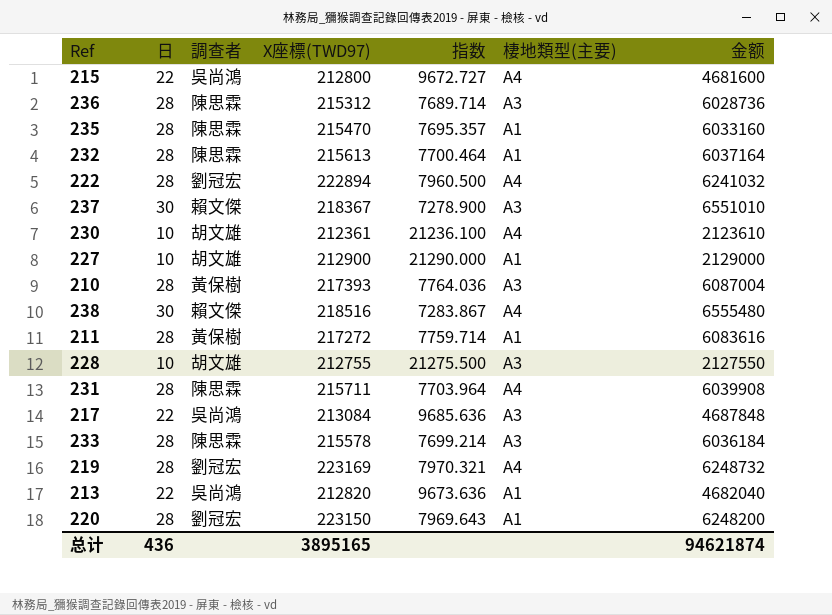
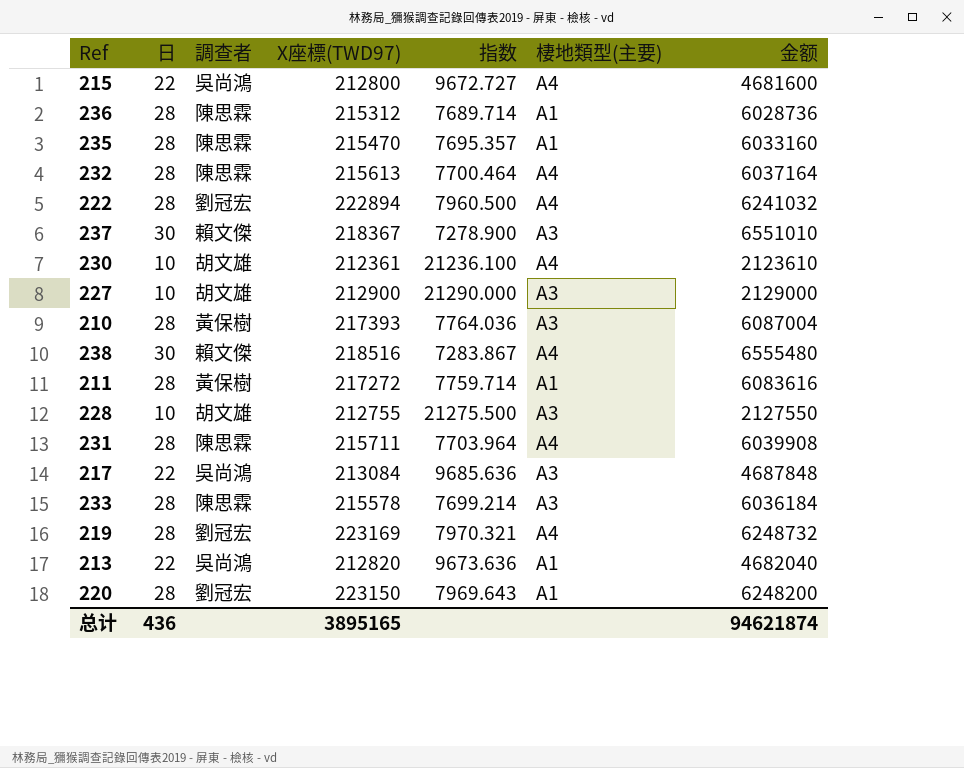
236 | 棲地類型(主要): A3 -> A1
232 | 棲地類型(主要): A1 -> A4
227 | 棲地類型(主要): A1 -> A3

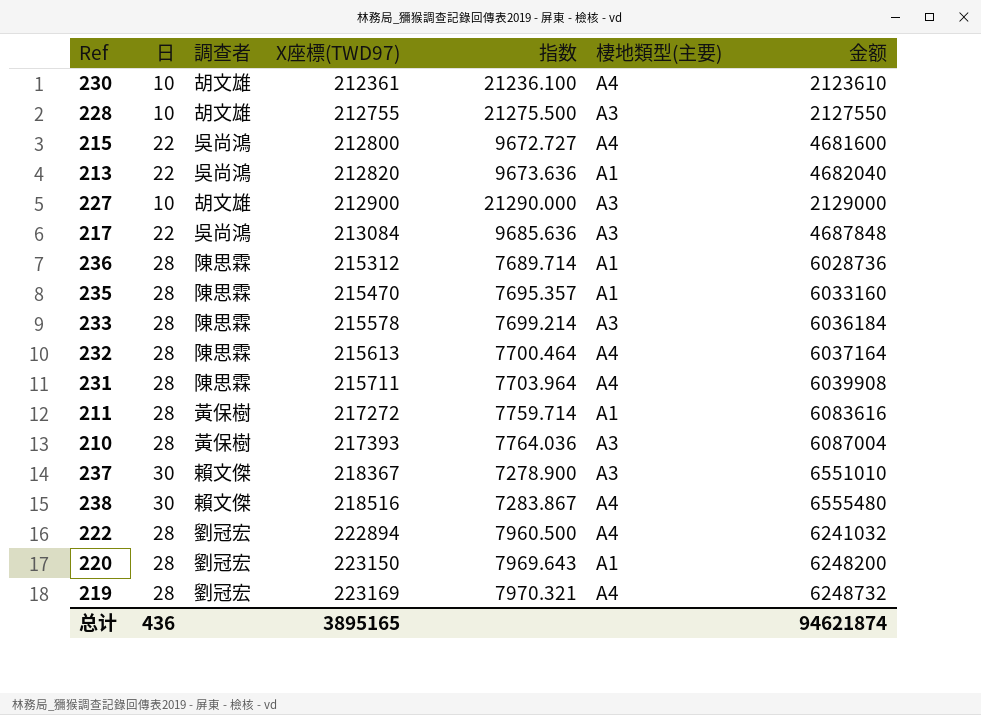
row order: none -> X座標(TWD97) ascending

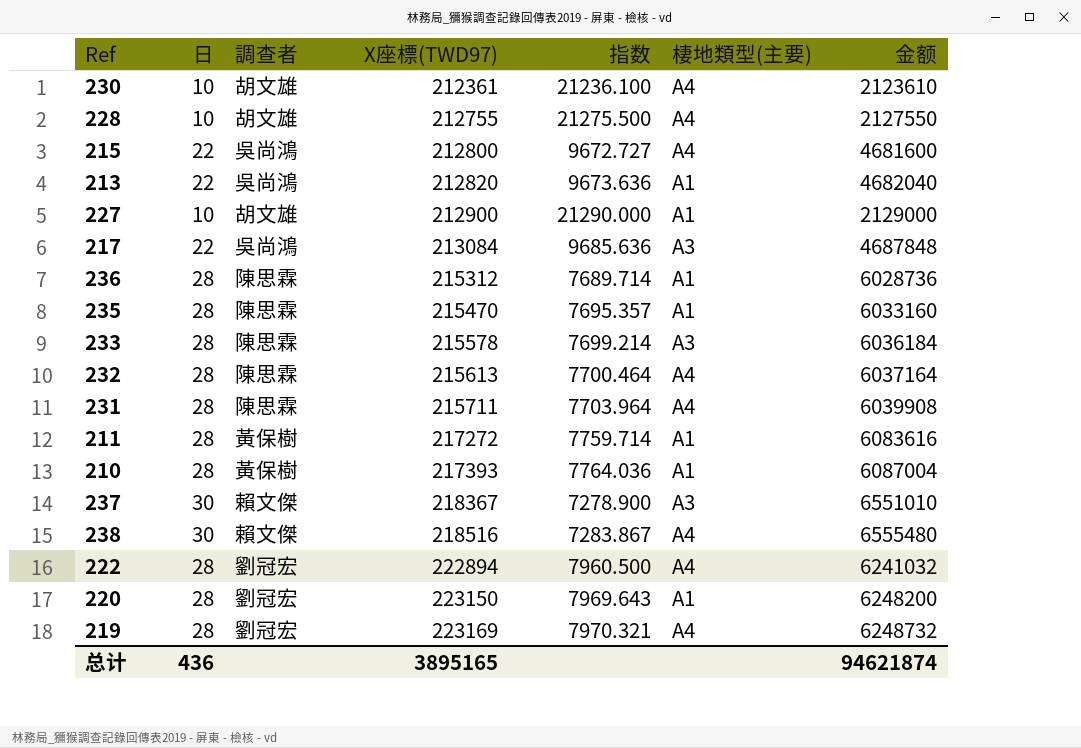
228 | 棲地類型(主要): A3 -> A4
227 | 棲地類型(主要): A3 -> A1
210 | 棲地類型(主要): A3 -> A1

